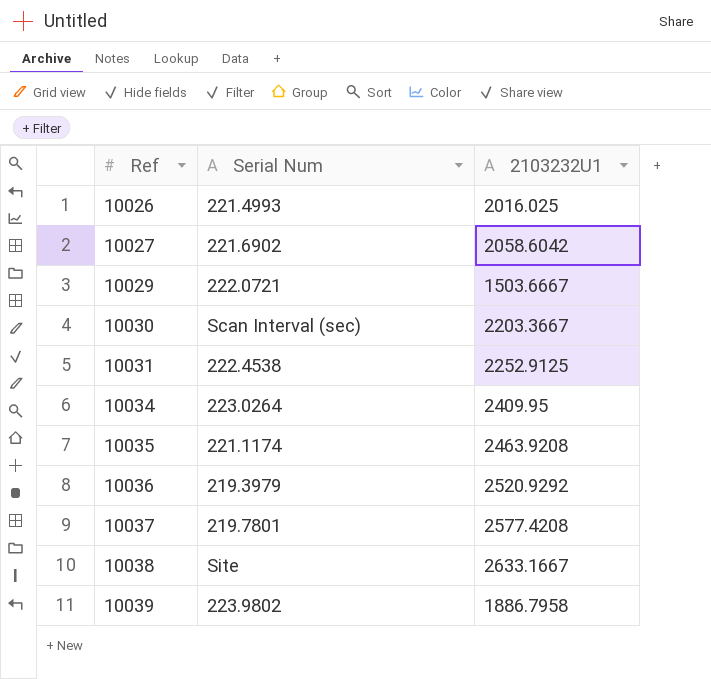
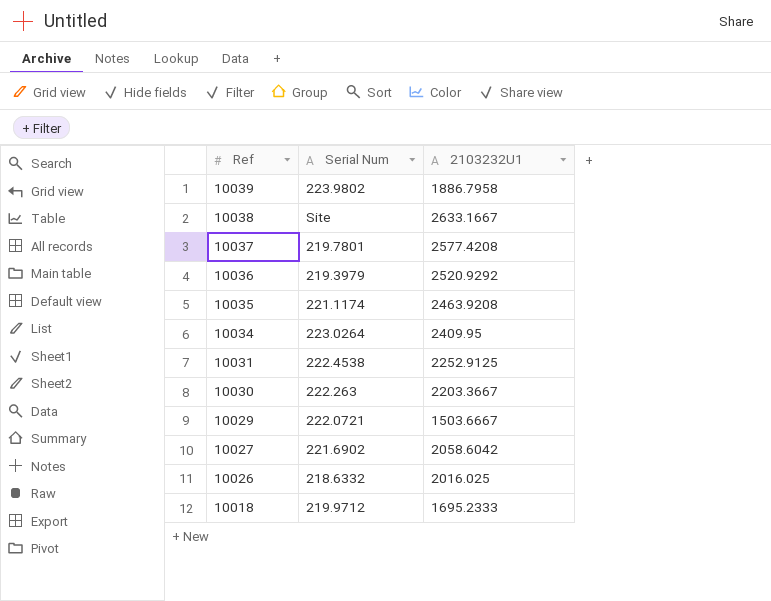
row order: Ref ascending -> Ref descending
10030 | Serial Num: Scan Interval (sec) -> 222.263
10026 | Serial Num: 221.4993 -> 218.6332
row 10018: none -> 219.9712 | 1695.2333

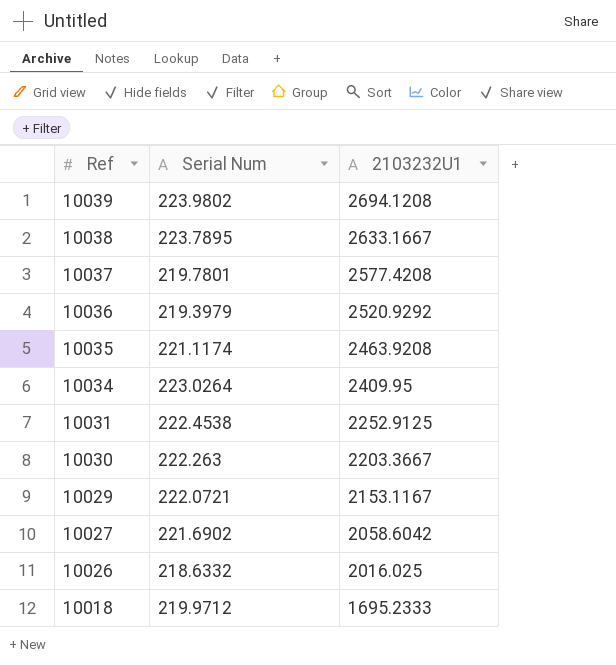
10039 | 2103232U1: 1886.7958 -> 2694.1208
10038 | Serial Num: Site -> 223.7895
10029 | 2103232U1: 1503.6667 -> 2153.1167

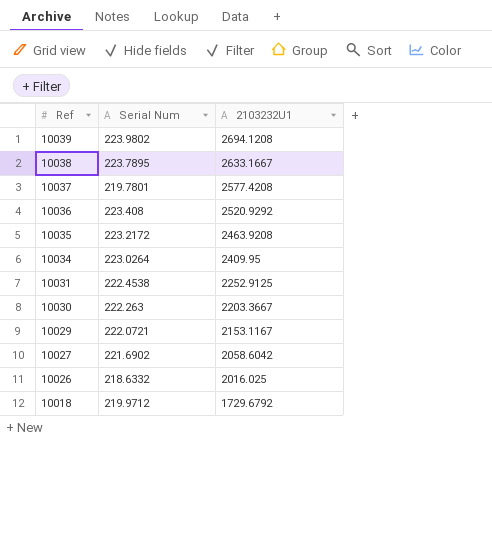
10036 | Serial Num: 219.3979 -> 223.408
10035 | Serial Num: 221.1174 -> 223.2172
10018 | 2103232U1: 1695.2333 -> 1729.6792

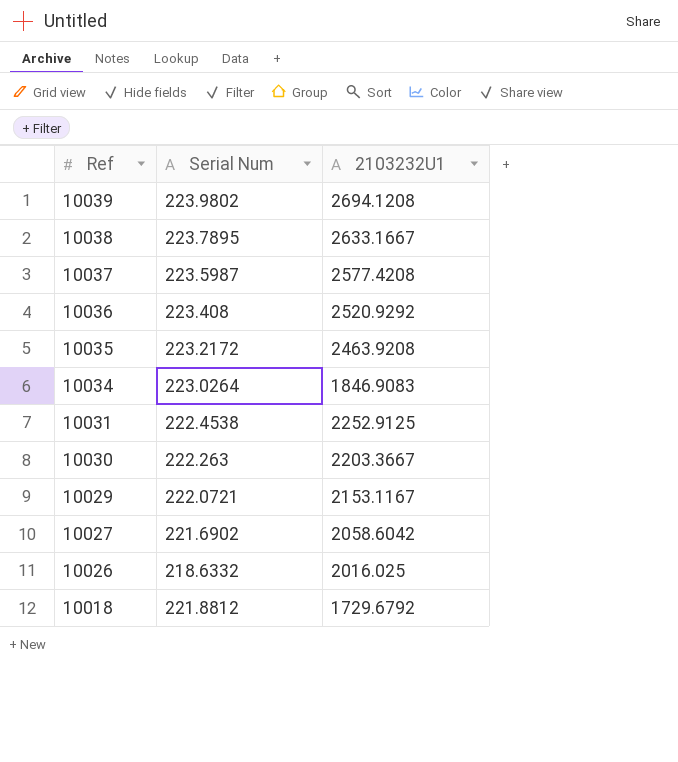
10037 | Serial Num: 219.7801 -> 223.5987
10034 | 2103232U1: 2409.95 -> 1846.9083
10018 | Serial Num: 219.9712 -> 221.8812

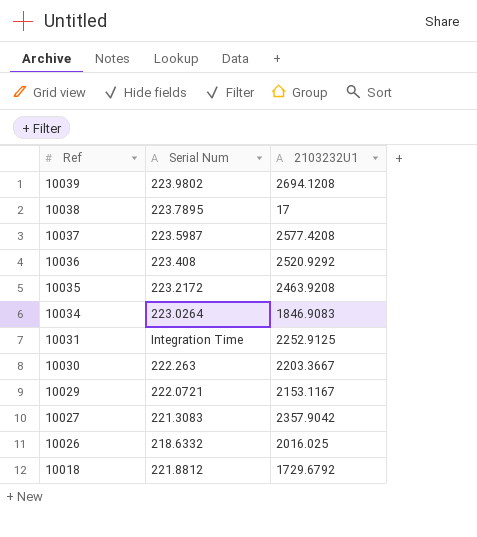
10038 | 2103232U1: 2633.1667 -> 17
10031 | Serial Num: 222.4538 -> Integration Time
10027 | Serial Num: 221.6902 -> 221.3083
10027 | 2103232U1: 2058.6042 -> 2357.9042

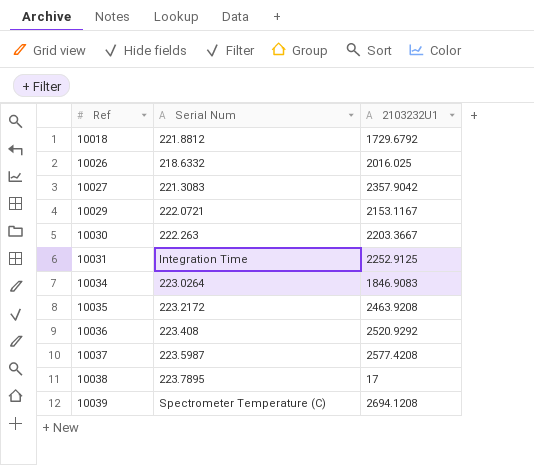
row order: Ref descending -> Ref ascending
10039 | Serial Num: 223.9802 -> Spectrometer Temperature (C)

